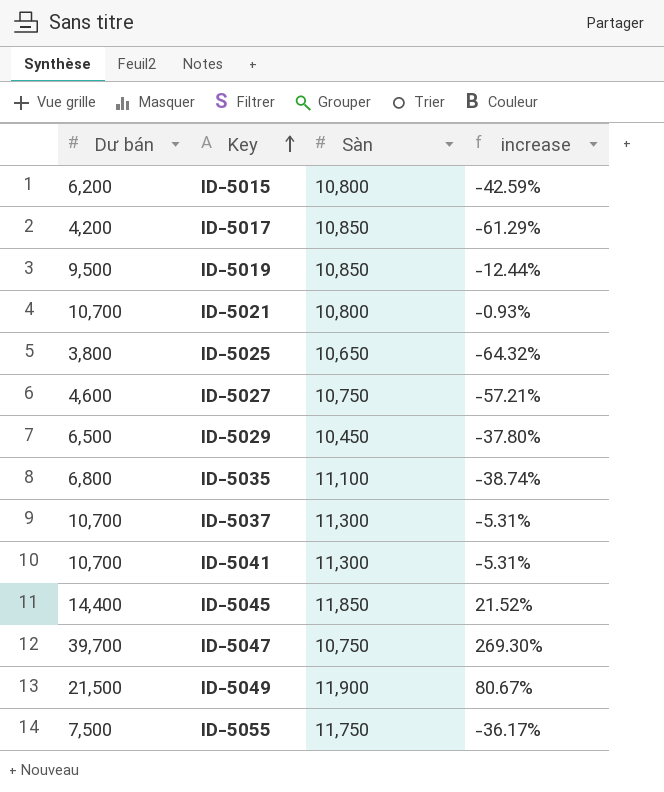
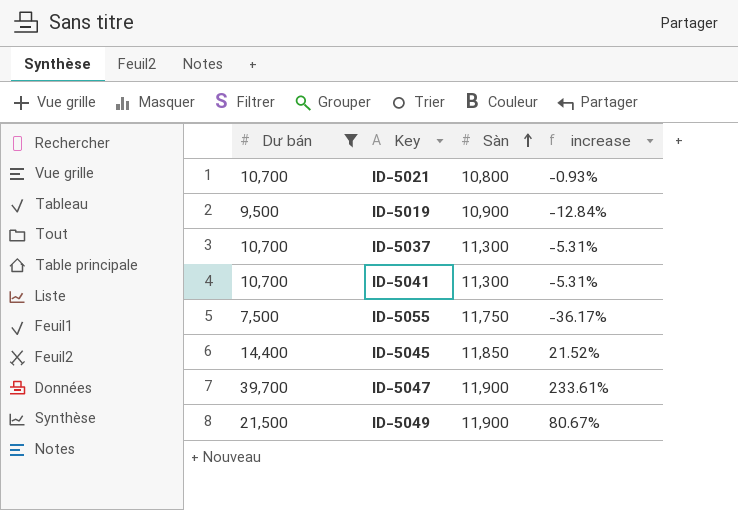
filter: none -> Dư bán >= 7,500
row order: Key ascending -> Sàn ascending
ID-5019 | Sàn: 10,850 -> 10,900
ID-5019 | increase: -12.44% -> -12.84%
ID-5047 | Sàn: 10,750 -> 11,900
ID-5047 | increase: 269.30% -> 233.61%

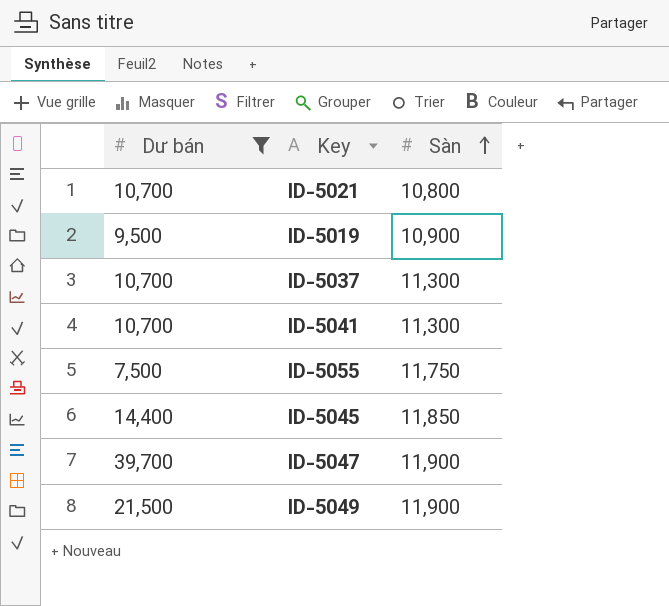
column increase | formula: ([Dư bán] - [Sàn]) / [Sàn] -> none

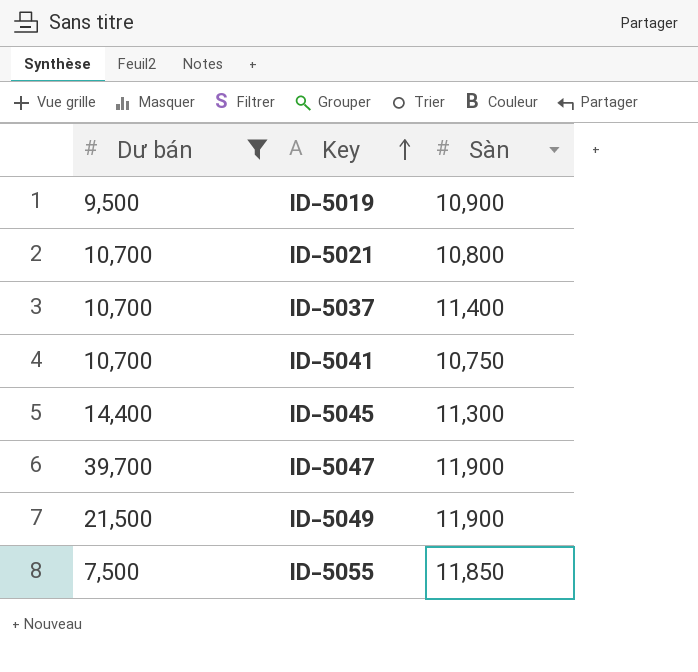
row order: Sàn ascending -> Key ascending
ID-5037 | Sàn: 11,300 -> 11,400
ID-5041 | Sàn: 11,300 -> 10,750
ID-5045 | Sàn: 11,850 -> 11,300
ID-5055 | Sàn: 11,750 -> 11,850

